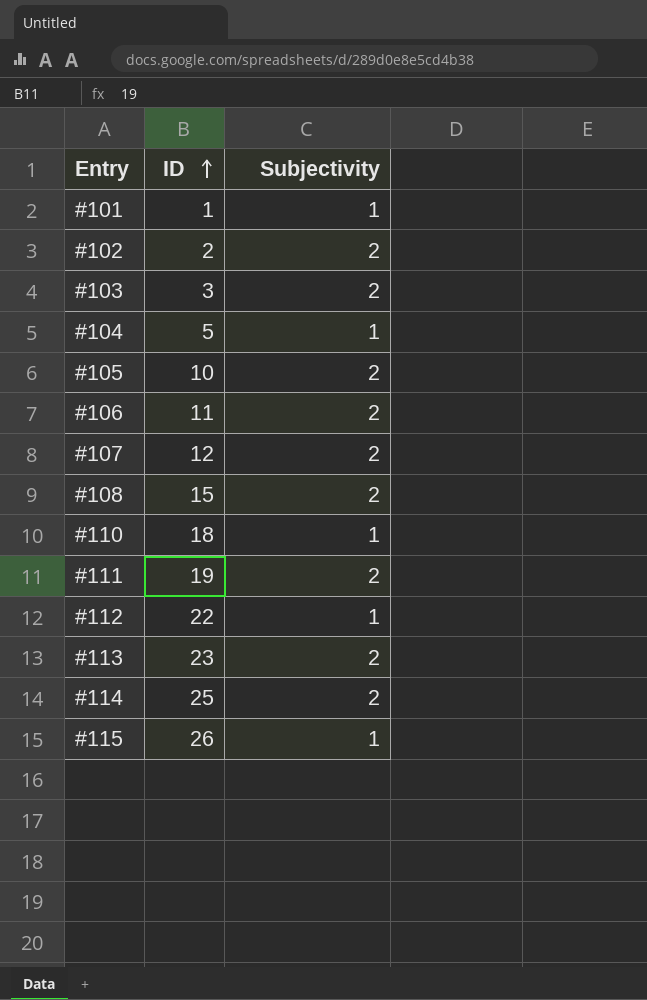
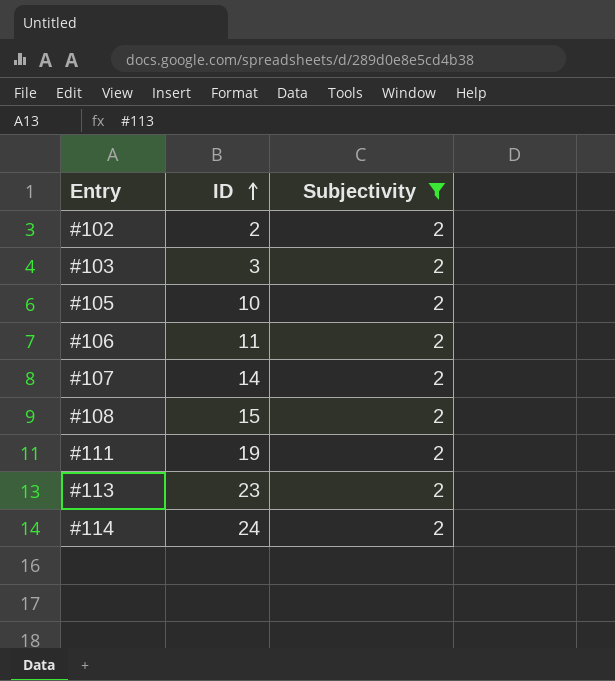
filter: none -> Subjectivity = 2
#107 | ID: 12 -> 14
#114 | ID: 25 -> 24

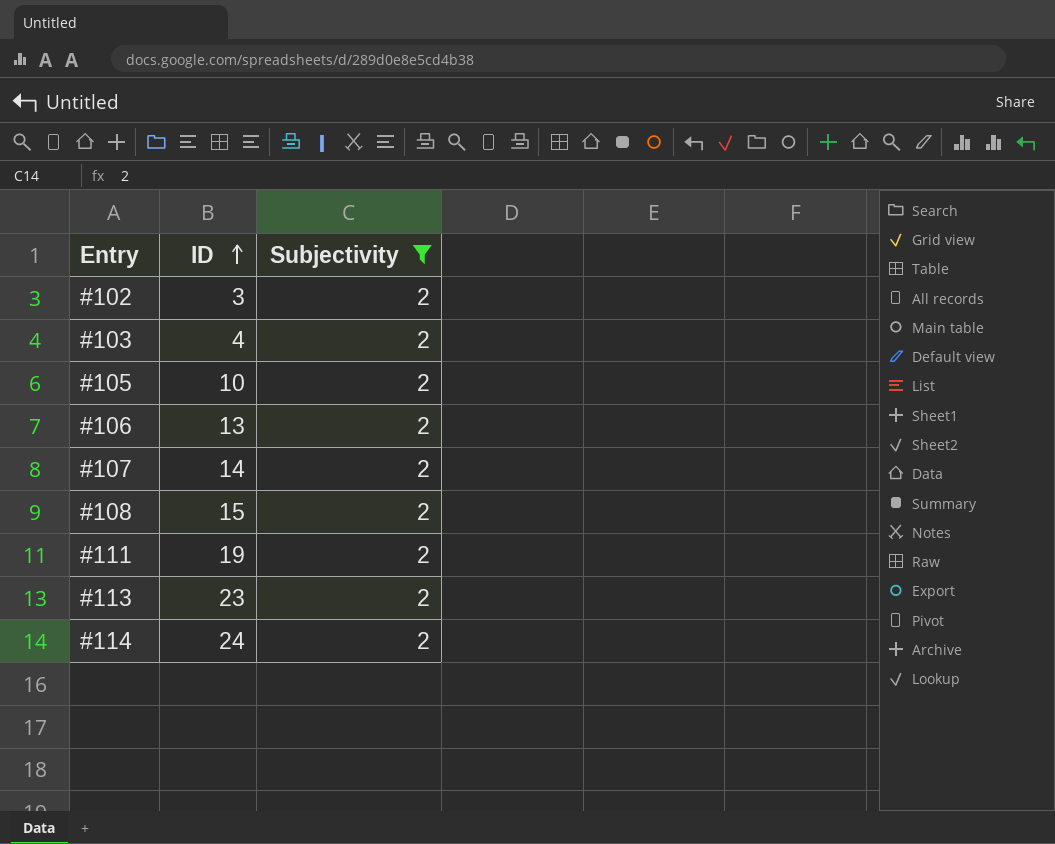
#102 | ID: 2 -> 3
#103 | ID: 3 -> 4
#106 | ID: 11 -> 13

